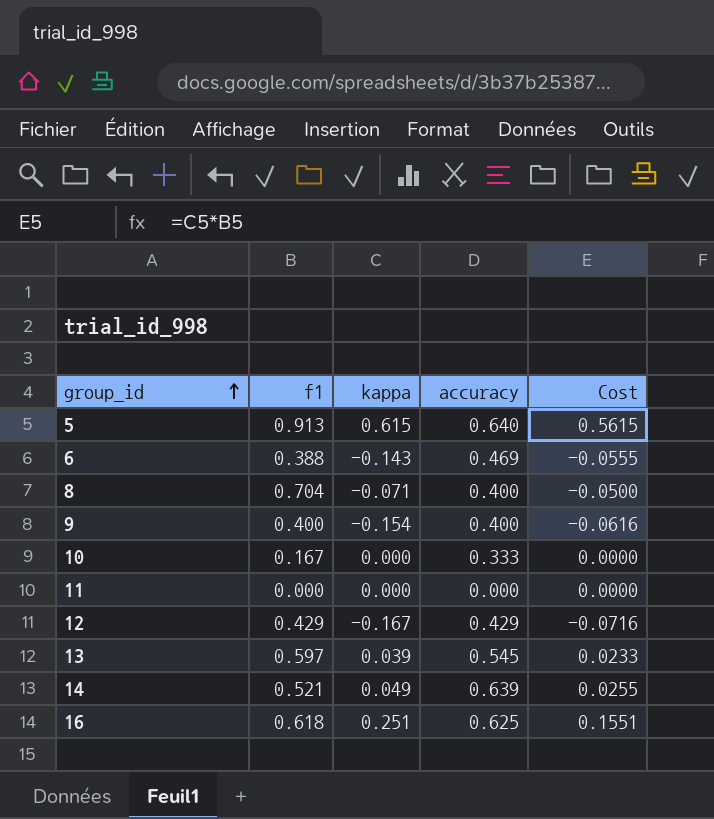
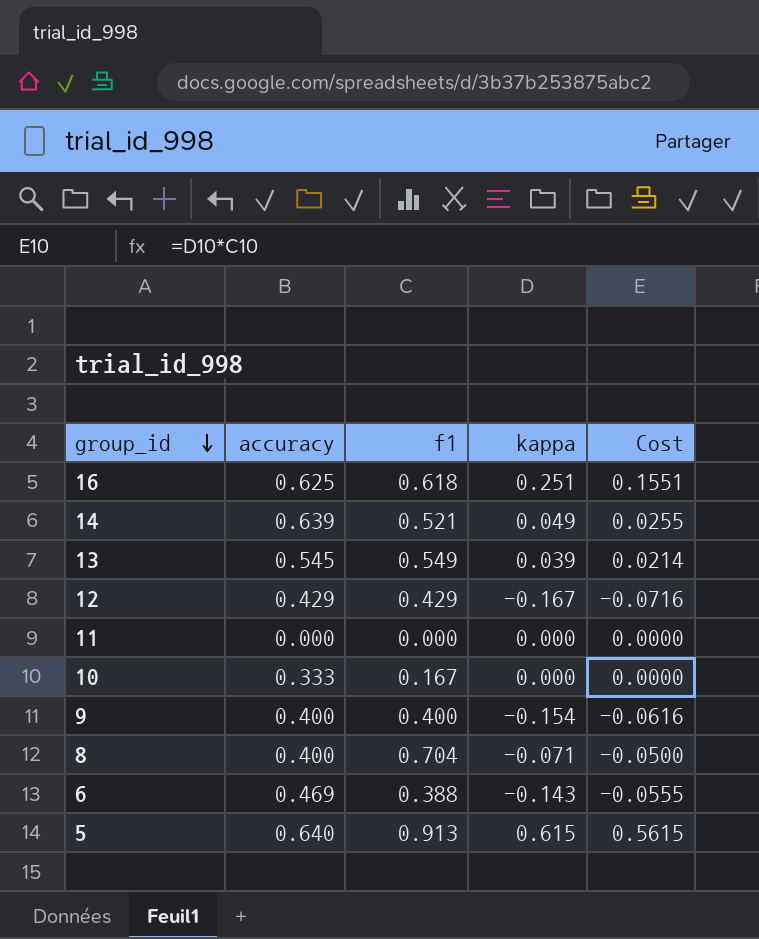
row order: group_id ascending -> group_id descending
column accuracy | position: 4 -> 2
13 | f1: 0.597 -> 0.549
13 | Cost: 0.0233 -> 0.0214

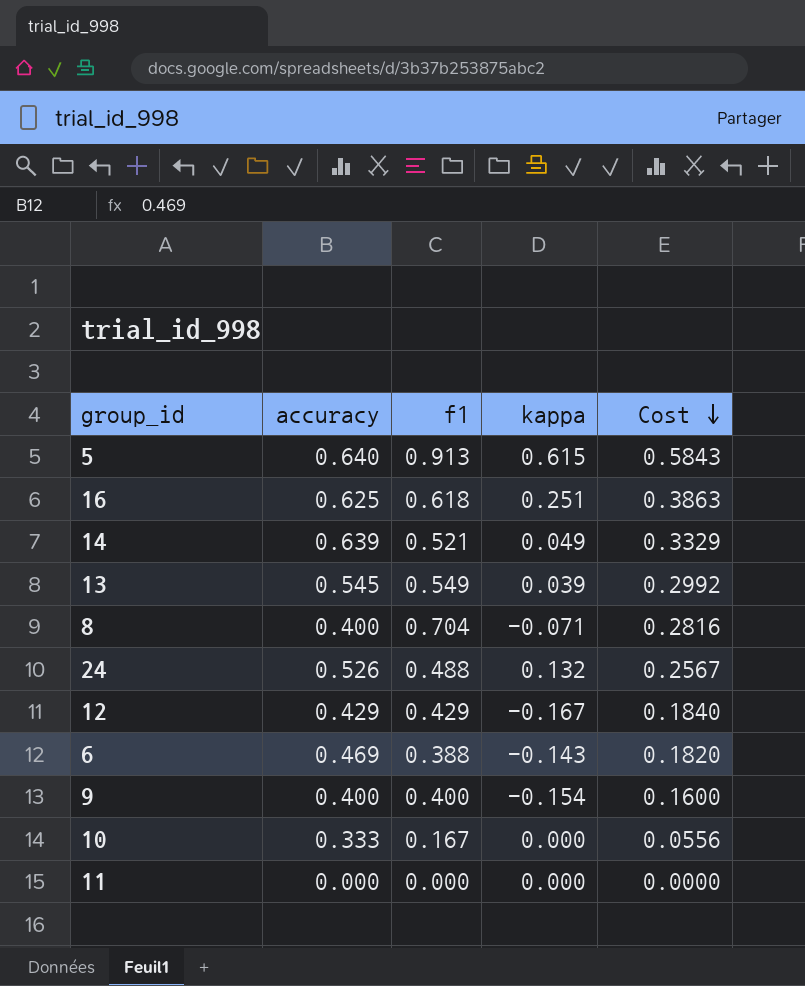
row order: group_id descending -> Cost descending
column Cost | formula: [f1] * [kappa] -> [accuracy] * [f1]
row 24: none -> 0.526 | 0.488 | 0.132 | 0.2567

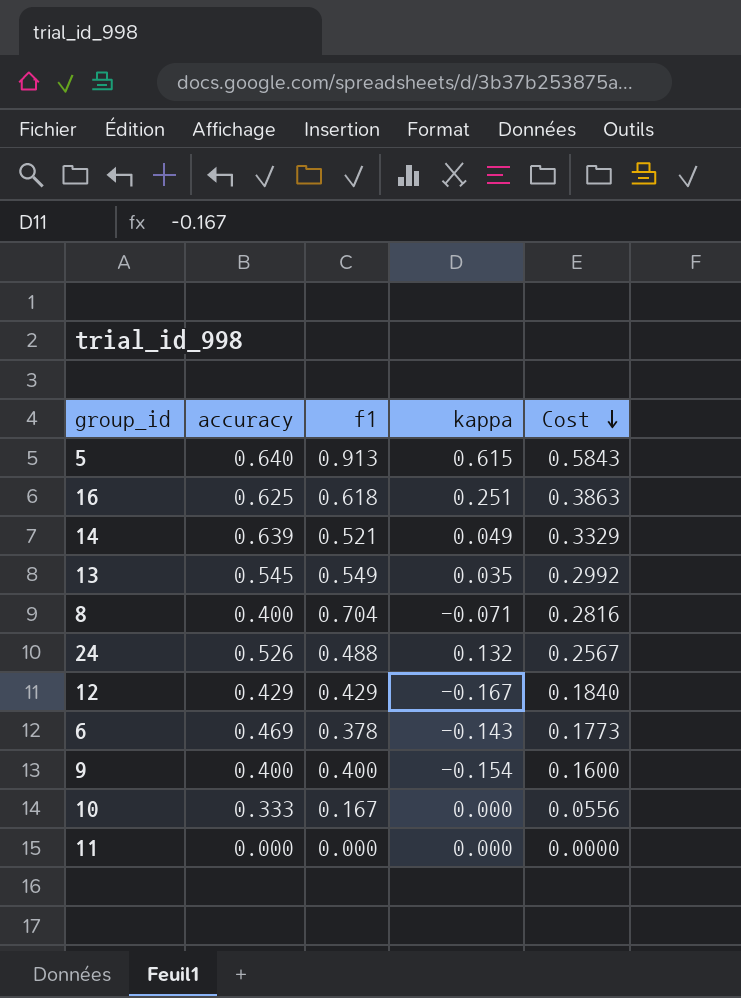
13 | kappa: 0.039 -> 0.035
6 | f1: 0.388 -> 0.378
6 | Cost: 0.1820 -> 0.1773

